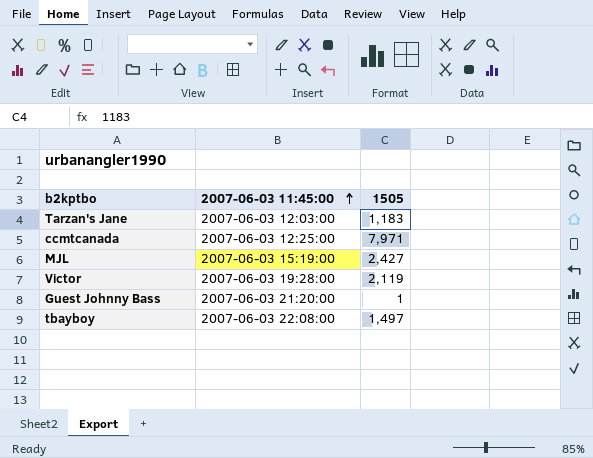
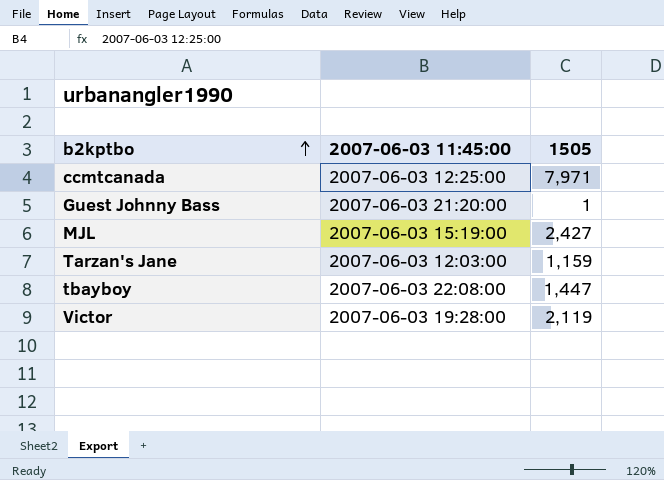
row order: 2007-06-03 11:45:00 ascending -> b2kptbo ascending
Tarzan's Jane | 1505: 1,183 -> 1,159
tbayboy | 1505: 1,497 -> 1,447

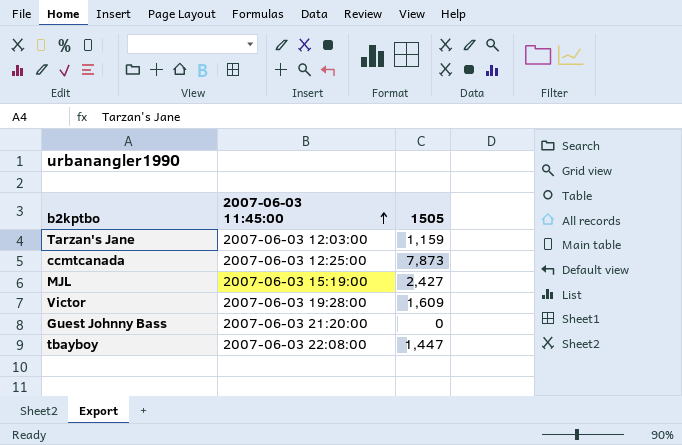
row order: b2kptbo ascending -> 2007-06-03 11:45:00 ascending
ccmtcanada | 1505: 7,971 -> 7,873
Victor | 1505: 2,119 -> 1,609
Guest Johnny Bass | 1505: 1 -> 0

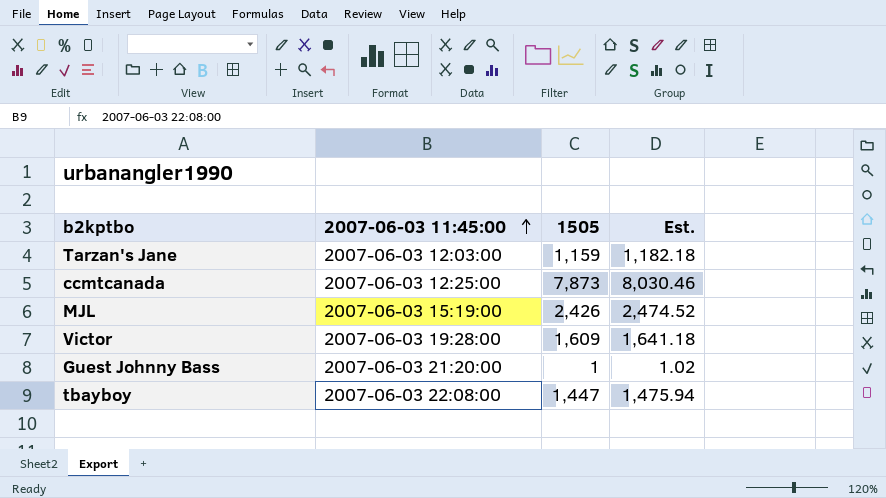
column Est. | formula: none -> [1505] * 1.02
MJL | 1505: 2,427 -> 2,426
Guest Johnny Bass | 1505: 0 -> 1

